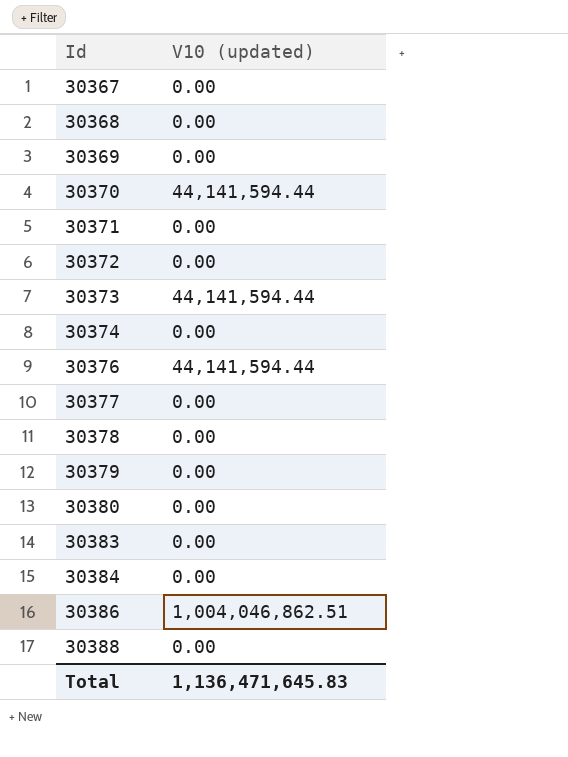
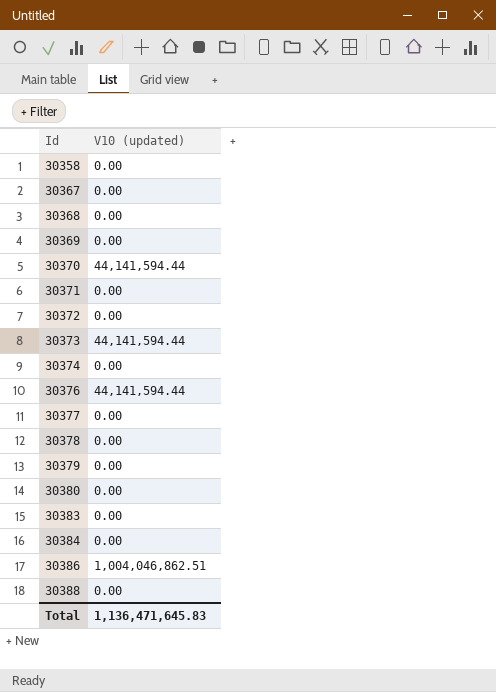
row 30358: none -> 0.00

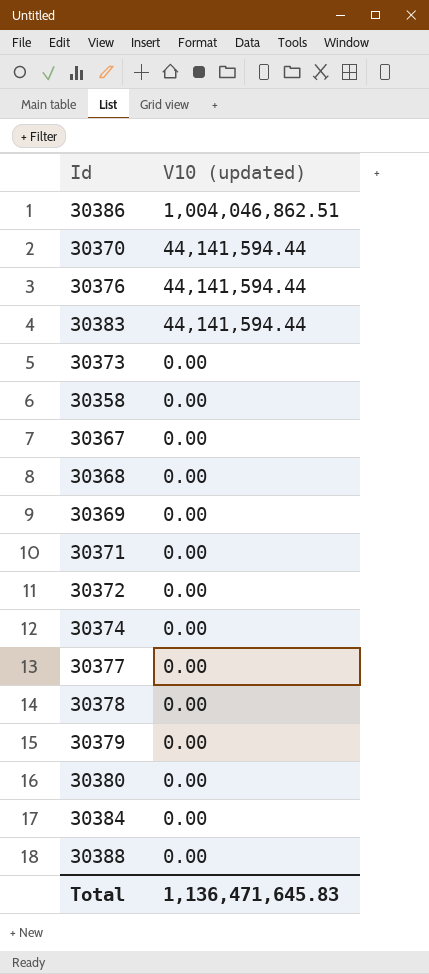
row order: Id ascending -> V10 (updated) descending
30383 | V10 (updated): 0.00 -> 44,141,594.44
30373 | V10 (updated): 44,141,594.44 -> 0.00

